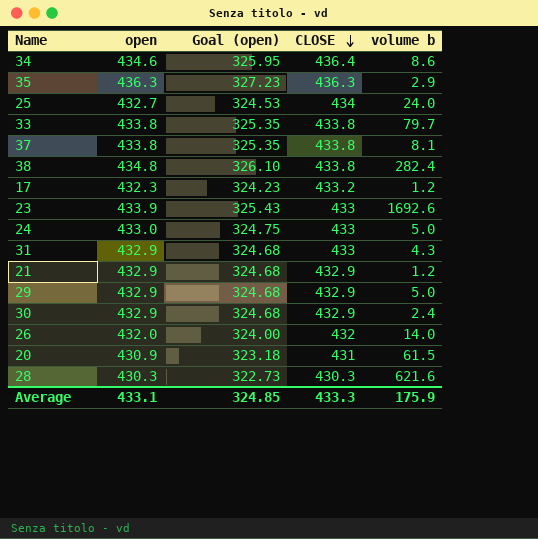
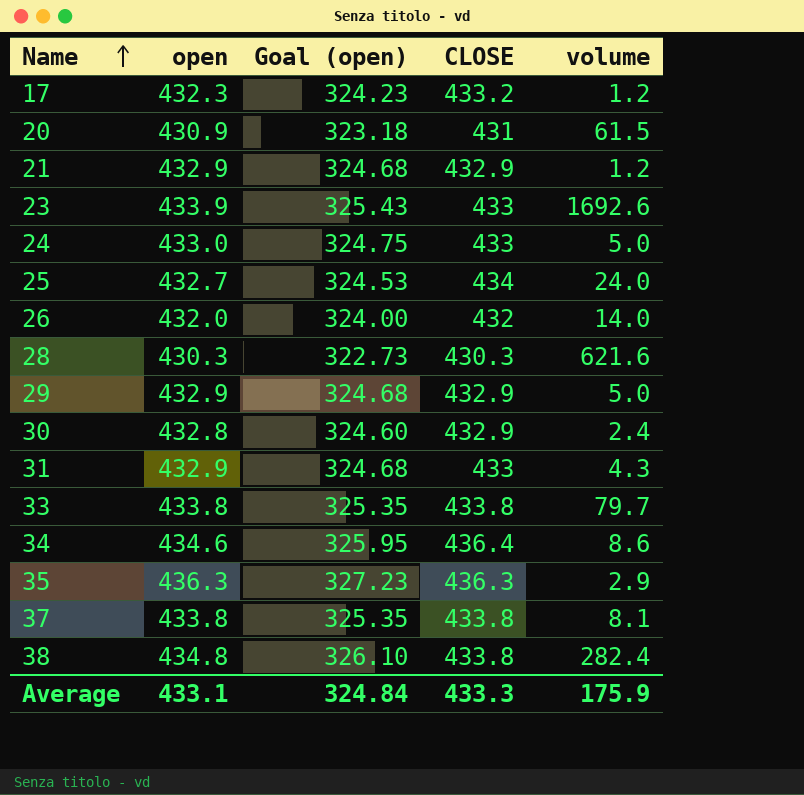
row order: CLOSE descending -> Name ascending
column name: volume b -> volume
30 | open: 432.9 -> 432.8
30 | Goal (open): 324.68 -> 324.60
Average | Goal (open): 324.85 -> 324.84

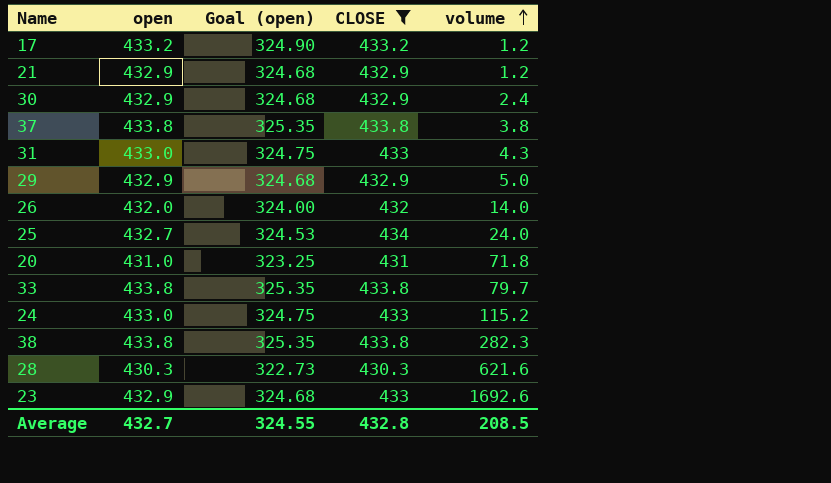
filter: none -> CLOSE <= 434
row order: Name ascending -> volume ascending
17 | open: 432.3 -> 433.2
17 | Goal (open): 324.23 -> 324.90
30 | open: 432.8 -> 432.9
30 | Goal (open): 324.60 -> 324.68
37 | volume: 8.1 -> 3.8
31 | open: 432.9 -> 433.0
31 | Goal (open): 324.68 -> 324.75
20 | open: 430.9 -> 431.0
20 | Goal (open): 323.18 -> 323.25
20 | volume: 61.5 -> 71.8
24 | volume: 5.0 -> 115.2
38 | open: 434.8 -> 433.8
38 | Goal (open): 326.10 -> 325.35
38 | volume: 282.4 -> 282.3
23 | open: 433.9 -> 432.9
23 | Goal (open): 325.43 -> 324.68
Average | open: 433.1 -> 432.7
Average | Goal (open): 324.84 -> 324.55
Average | CLOSE: 433.3 -> 432.8
Average | volume: 175.9 -> 208.5

